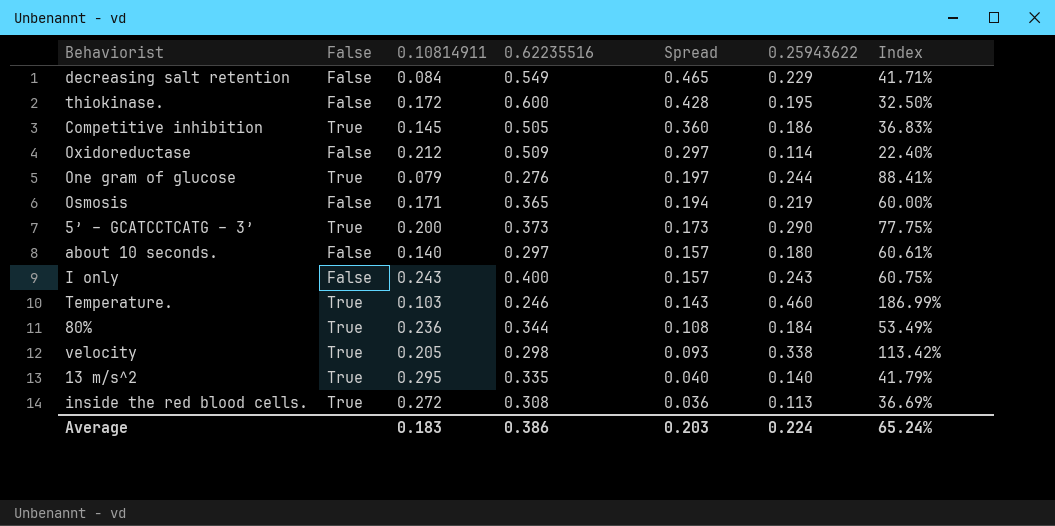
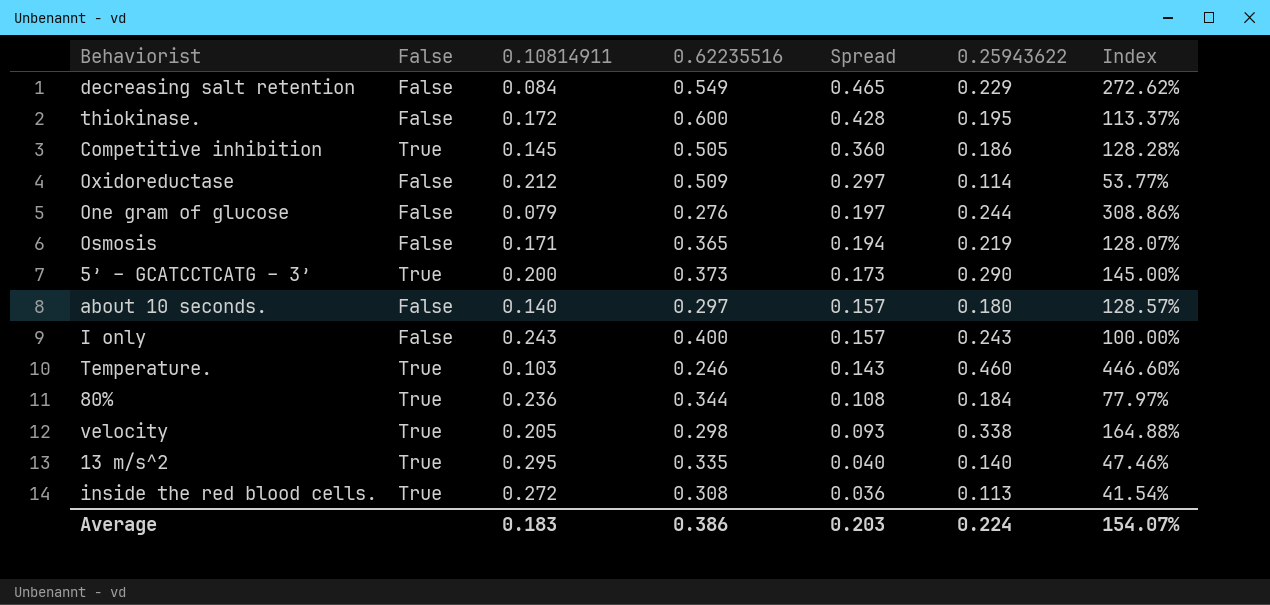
column Index | formula: [0.25943622] / [0.62235516] -> [0.25943622] / [0.10814911]
One gram of glucose | False: True -> False
Average | Index: 65.24% -> 154.07%

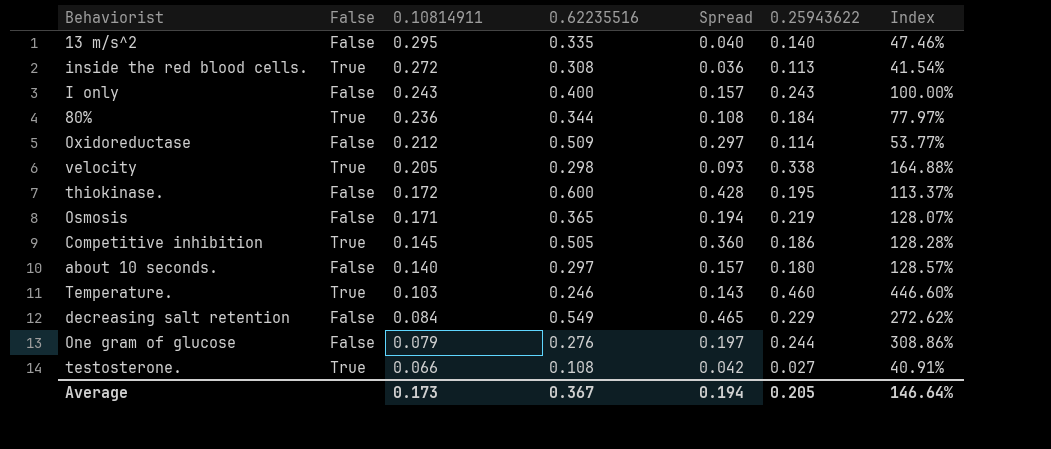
row order: Spread descending -> 0.10814911 descending
row 5’ – GCATCCTCATG – 3’: True | 0.200 | 0.373 | 0.173 | 0.290 | 145.00% -> none
13 m/s^2 | False: True -> False
row testosterone.: none -> True | 0.066 | 0.108 | 0.042 | 0.027 | 40.91%
Average | 0.10814911: 0.183 -> 0.173
Average | 0.62235516: 0.386 -> 0.367
Average | Spread: 0.203 -> 0.194
Average | 0.25943622: 0.224 -> 0.205
Average | Index: 154.07% -> 146.64%

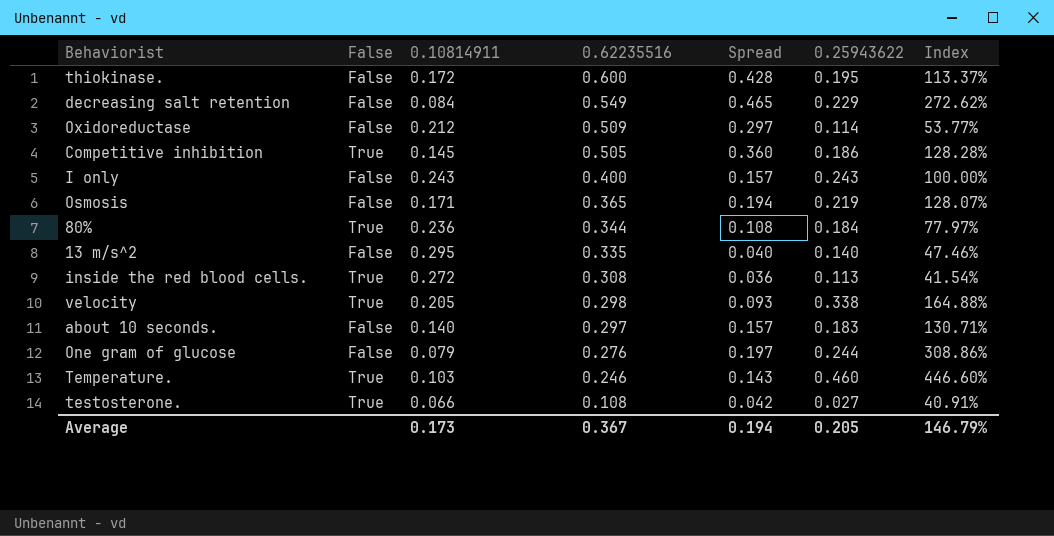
row order: 0.10814911 descending -> 0.62235516 descending
about 10 seconds. | 0.25943622: 0.180 -> 0.183
about 10 seconds. | Index: 128.57% -> 130.71%
Average | Index: 146.64% -> 146.79%

